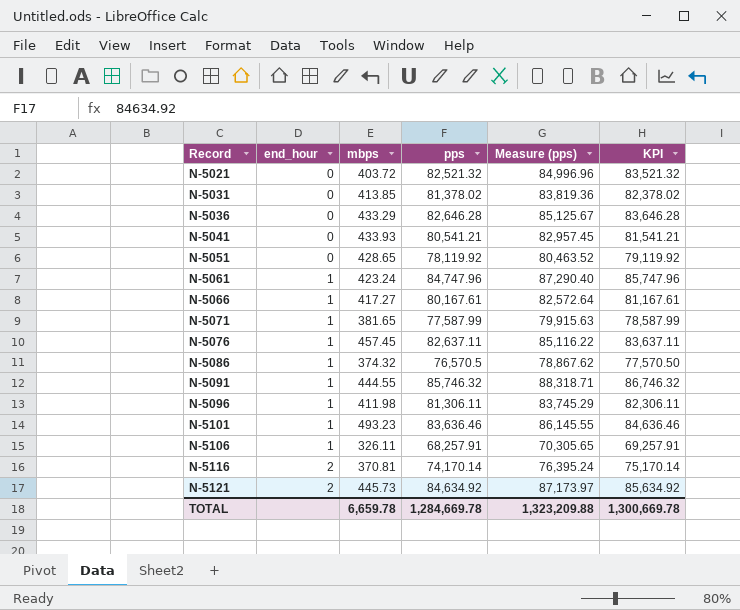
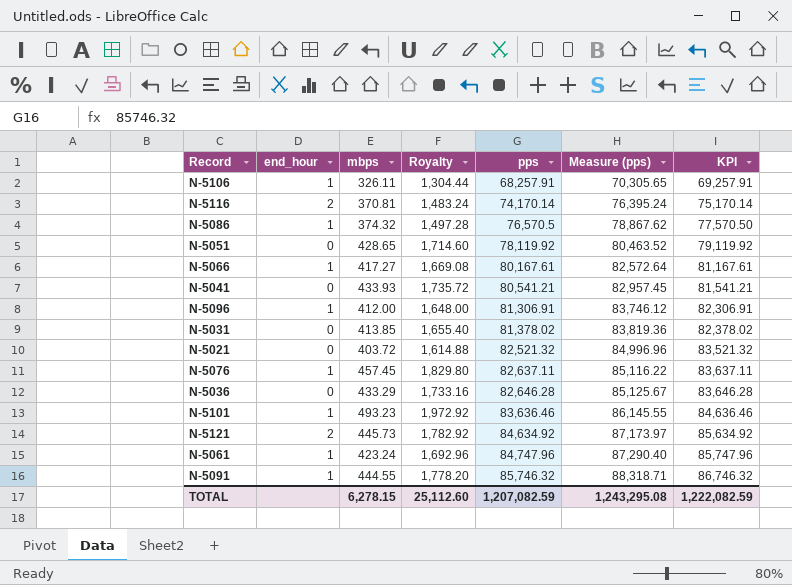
row order: Record ascending -> pps ascending
column Royalty | formula: none -> [mbps] * 4
row N-5071: 1 | 381.65 | 77,587.99 | 79,915.63 | 78,587.99 -> none
N-5096 | mbps: 411.98 -> 412.00
N-5096 | pps: 81,306.11 -> 81,306.91
N-5096 | Measure (pps): 83,745.29 -> 83,746.12
N-5096 | KPI: 82,306.11 -> 82,306.91
TOTAL | mbps: 6,659.78 -> 6,278.15
TOTAL | pps: 1,284,669.78 -> 1,207,082.59
TOTAL | Measure (pps): 1,323,209.88 -> 1,243,295.08
TOTAL | KPI: 1,300,669.78 -> 1,222,082.59

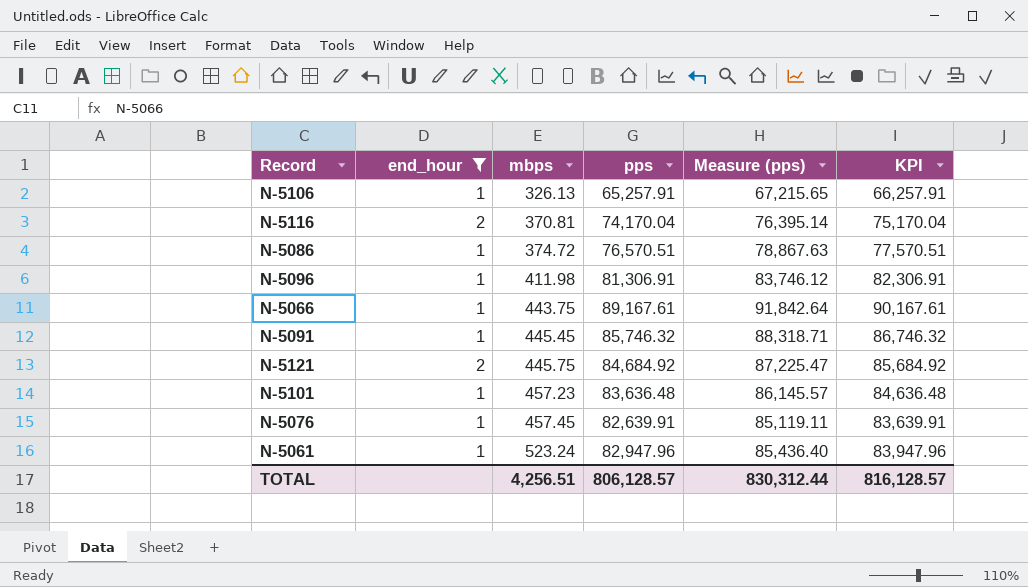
filter: none -> end_hour != 0
row order: pps ascending -> mbps ascending
column Royalty | formula: [mbps] * 4 -> none
N-5106 | mbps: 326.11 -> 326.13
N-5106 | pps: 68,257.91 -> 65,257.91
N-5106 | Measure (pps): 70,305.65 -> 67,215.65
N-5106 | KPI: 69,257.91 -> 66,257.91
N-5116 | pps: 74,170.14 -> 74,170.04
N-5116 | Measure (pps): 76,395.24 -> 76,395.14
N-5116 | KPI: 75,170.14 -> 75,170.04
N-5086 | mbps: 374.32 -> 374.72
N-5086 | pps: 76,570.5 -> 76,570.51
N-5086 | Measure (pps): 78,867.62 -> 78,867.63
N-5086 | KPI: 77,570.50 -> 77,570.51
N-5096 | mbps: 412.00 -> 411.98
N-5066 | mbps: 417.27 -> 443.75
N-5066 | pps: 80,167.61 -> 89,167.61
N-5066 | Measure (pps): 82,572.64 -> 91,842.64
N-5066 | KPI: 81,167.61 -> 90,167.61
N-5091 | mbps: 444.55 -> 445.45
N-5121 | mbps: 445.73 -> 445.75
N-5121 | pps: 84,634.92 -> 84,684.92
N-5121 | Measure (pps): 87,173.97 -> 87,225.47
N-5121 | KPI: 85,634.92 -> 85,684.92
N-5101 | mbps: 493.23 -> 457.23
N-5101 | pps: 83,636.46 -> 83,636.48
N-5101 | Measure (pps): 86,145.55 -> 86,145.57
N-5101 | KPI: 84,636.46 -> 84,636.48
N-5076 | pps: 82,637.11 -> 82,639.91
N-5076 | Measure (pps): 85,116.22 -> 85,119.11
N-5076 | KPI: 83,637.11 -> 83,639.91
N-5061 | mbps: 423.24 -> 523.24
N-5061 | pps: 84,747.96 -> 82,947.96
N-5061 | Measure (pps): 87,290.40 -> 85,436.40
N-5061 | KPI: 85,747.96 -> 83,947.96
TOTAL | mbps: 6,278.15 -> 4,256.51
TOTAL | pps: 1,207,082.59 -> 806,128.57
TOTAL | Measure (pps): 1,243,295.08 -> 830,312.44
TOTAL | KPI: 1,222,082.59 -> 816,128.57

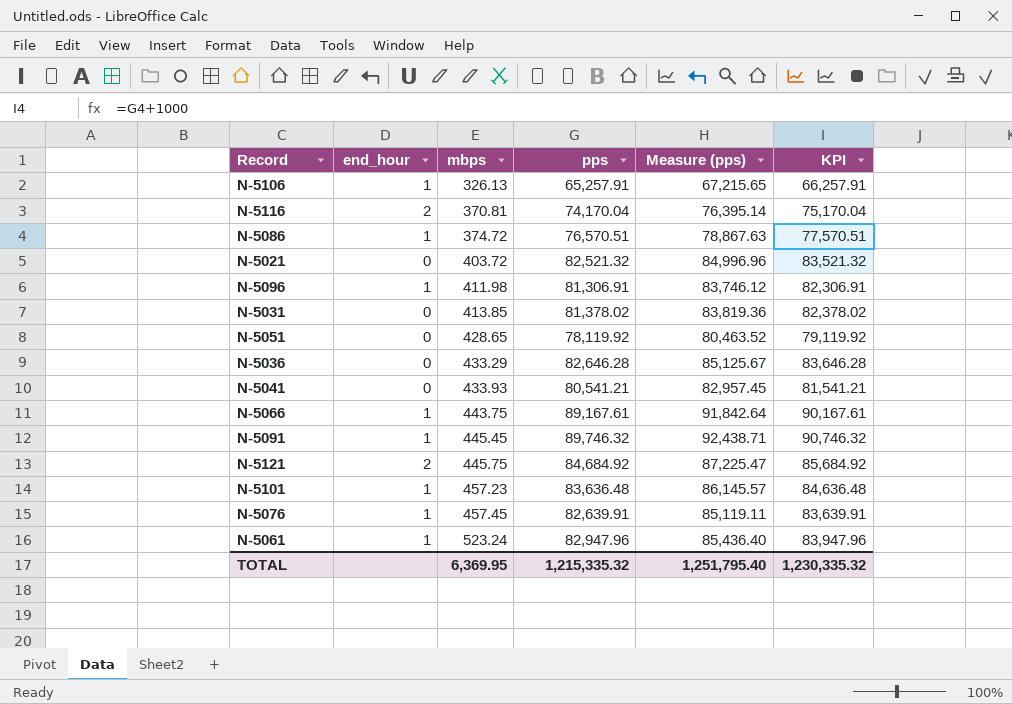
filter: end_hour != 0 -> none
N-5091 | pps: 85,746.32 -> 89,746.32
N-5091 | Measure (pps): 88,318.71 -> 92,438.71
N-5091 | KPI: 86,746.32 -> 90,746.32
TOTAL | mbps: 4,256.51 -> 6,369.95
TOTAL | pps: 806,128.57 -> 1,215,335.32
TOTAL | Measure (pps): 830,312.44 -> 1,251,795.40
TOTAL | KPI: 816,128.57 -> 1,230,335.32

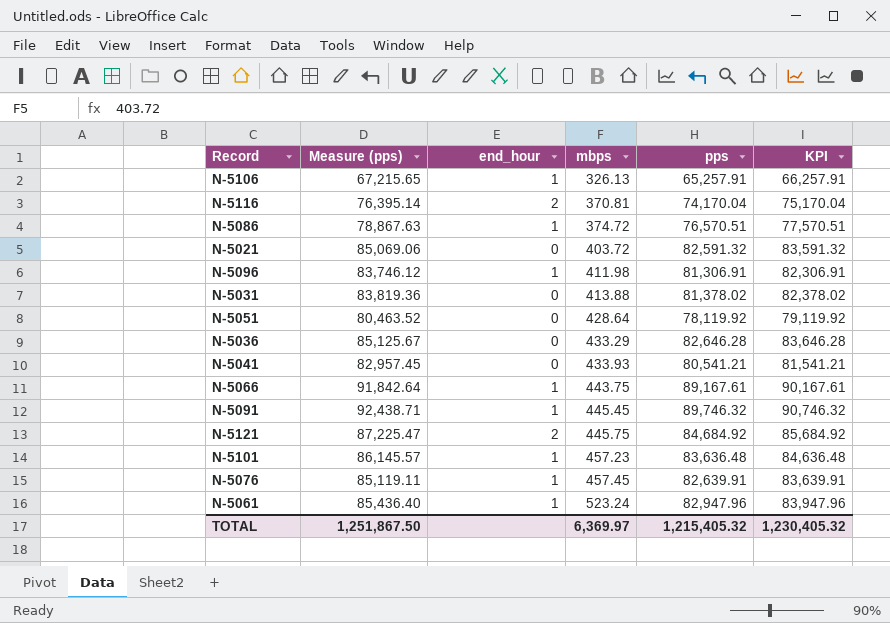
column Measure (pps) | position: 5 -> 2
N-5021 | Measure (pps): 84,996.96 -> 85,069.06
N-5021 | pps: 82,521.32 -> 82,591.32
N-5021 | KPI: 83,521.32 -> 83,591.32
N-5031 | mbps: 413.85 -> 413.88
N-5051 | mbps: 428.65 -> 428.64
TOTAL | Measure (pps): 1,251,795.40 -> 1,251,867.50
TOTAL | mbps: 6,369.95 -> 6,369.97
TOTAL | pps: 1,215,335.32 -> 1,215,405.32
TOTAL | KPI: 1,230,335.32 -> 1,230,405.32

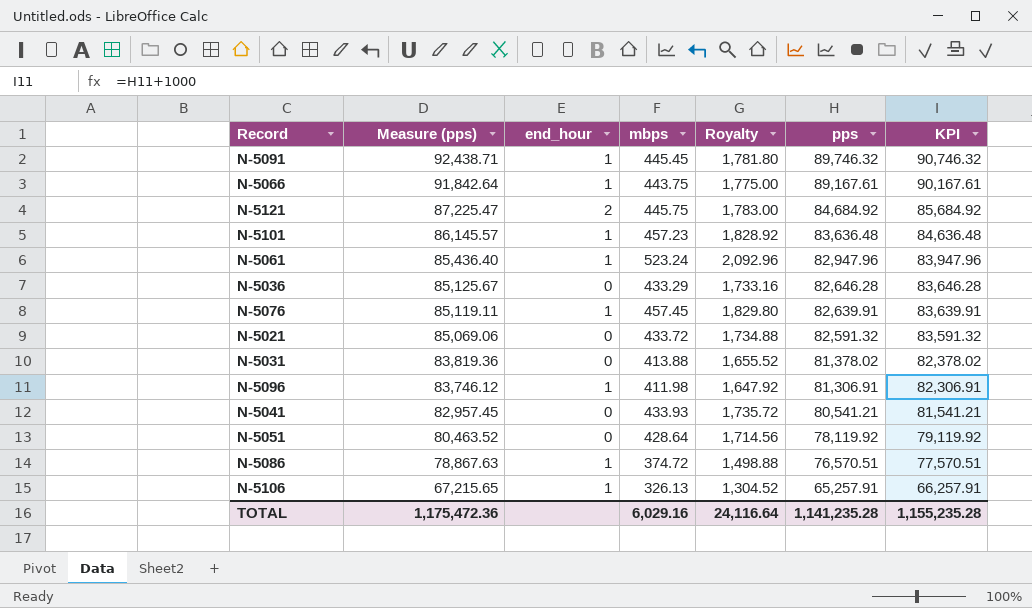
row order: mbps ascending -> Measure (pps) descending
column Royalty | formula: none -> [mbps] * 4
row N-5116: 76,395.14 | 2 | 370.81 | 74,170.04 | 75,170.04 -> none
N-5021 | mbps: 403.72 -> 433.72
TOTAL | Measure (pps): 1,251,867.50 -> 1,175,472.36
TOTAL | mbps: 6,369.97 -> 6,029.16
TOTAL | pps: 1,215,405.32 -> 1,141,235.28
TOTAL | KPI: 1,230,405.32 -> 1,155,235.28

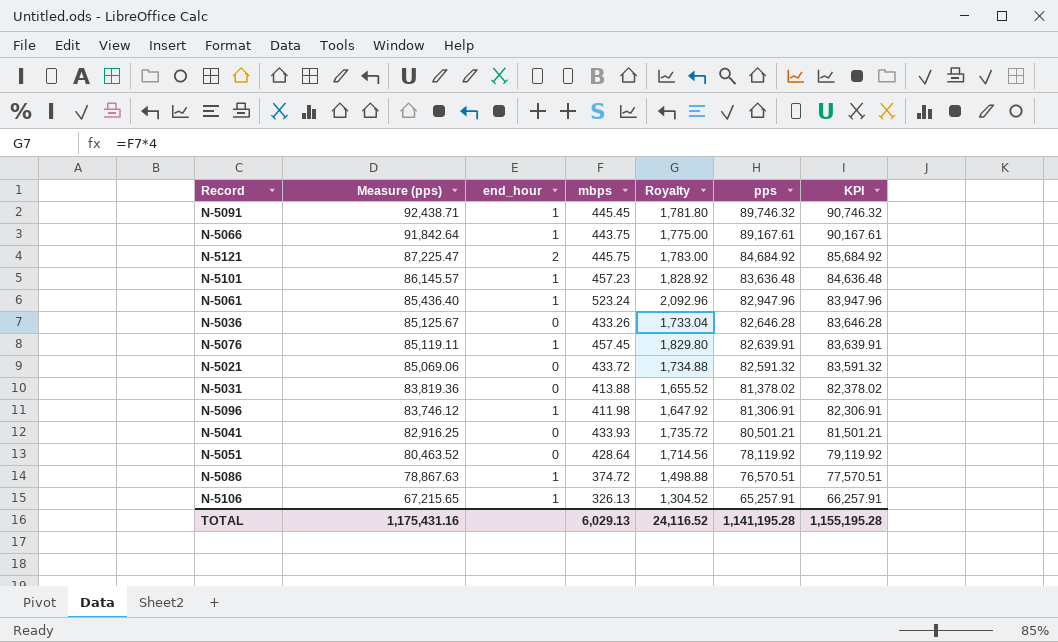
N-5036 | mbps: 433.29 -> 433.26
N-5036 | Royalty: 1,733.16 -> 1,733.04
N-5041 | Measure (pps): 82,957.45 -> 82,916.25
N-5041 | pps: 80,541.21 -> 80,501.21
N-5041 | KPI: 81,541.21 -> 81,501.21
TOTAL | Measure (pps): 1,175,472.36 -> 1,175,431.16
TOTAL | mbps: 6,029.16 -> 6,029.13
TOTAL | Royalty: 24,116.64 -> 24,116.52
TOTAL | pps: 1,141,235.28 -> 1,141,195.28
TOTAL | KPI: 1,155,235.28 -> 1,155,195.28

